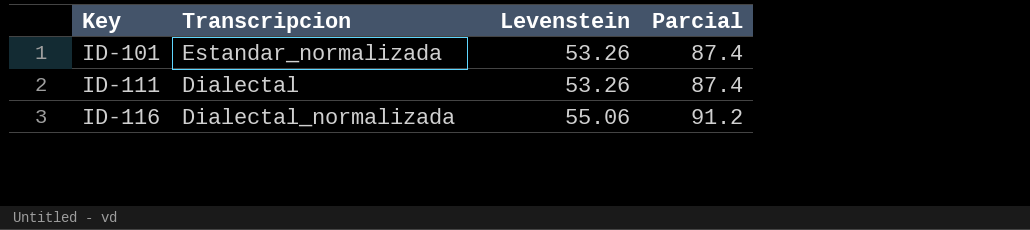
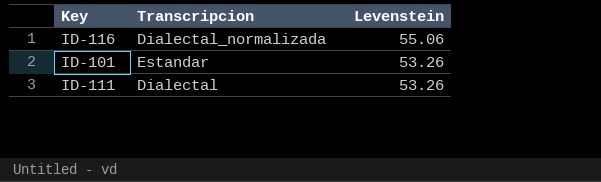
row order: Key ascending -> Levenstein descending
column Parcial | position: 4 -> none
ID-101 | Transcripcion: Estandar_normalizada -> Estandar

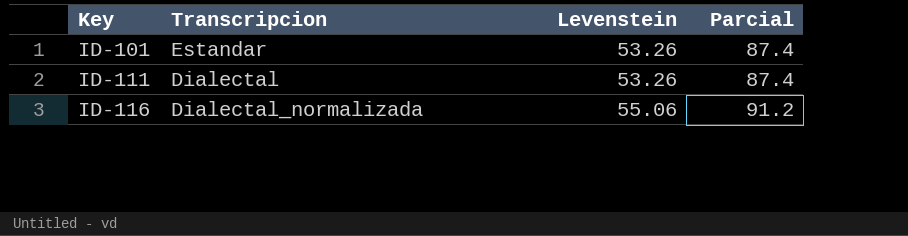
row order: Levenstein descending -> Key ascending
column Parcial | position: none -> 4

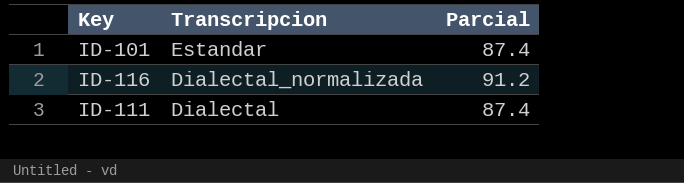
row order: Key ascending -> Transcripcion descending
column Levenstein | position: 3 -> none

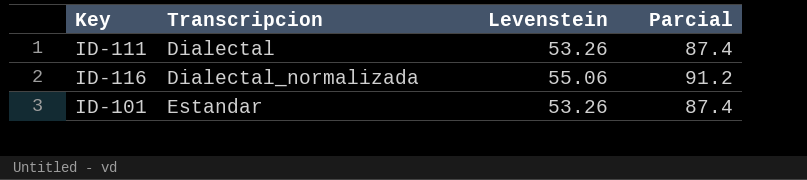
row order: Transcripcion descending -> Transcripcion ascending
column Levenstein | position: none -> 3

